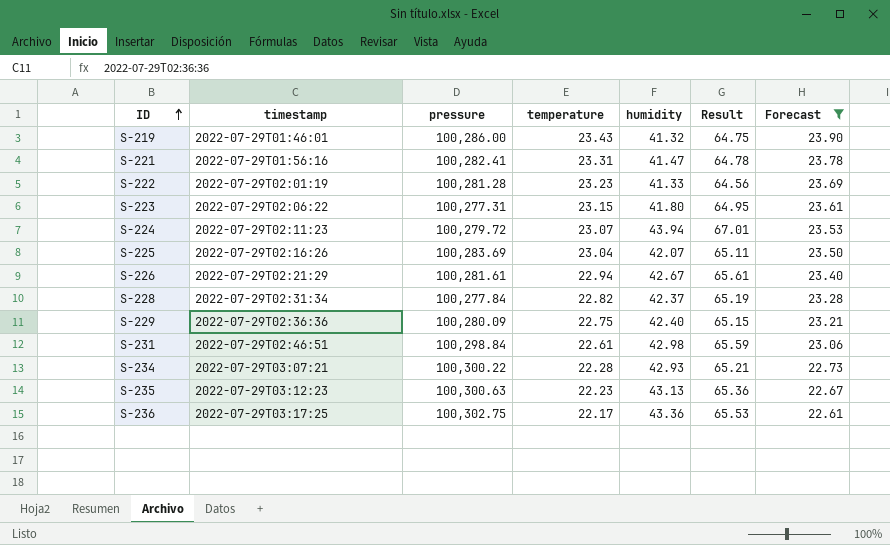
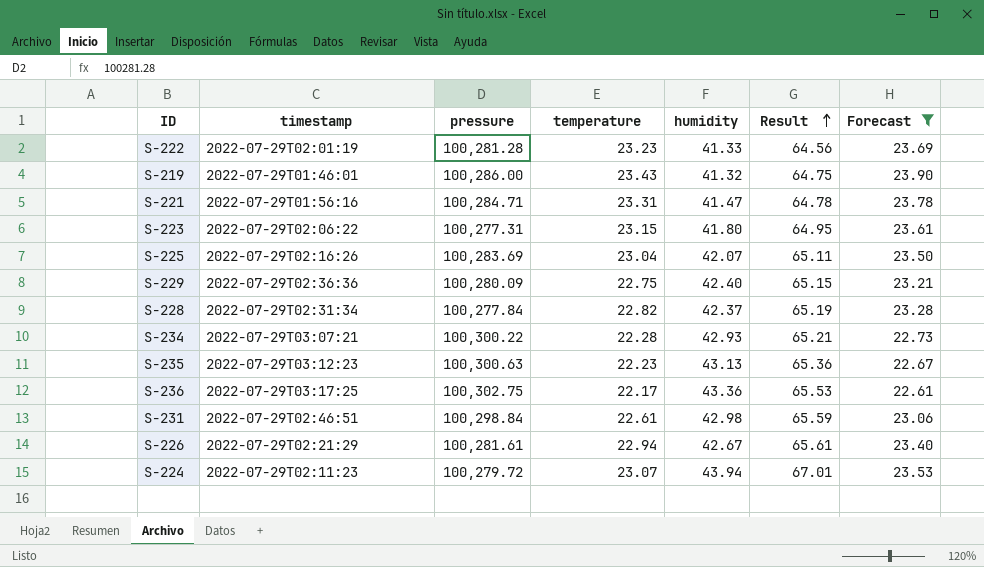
row order: ID ascending -> Result ascending
S-221 | pressure: 100,282.41 -> 100,284.71

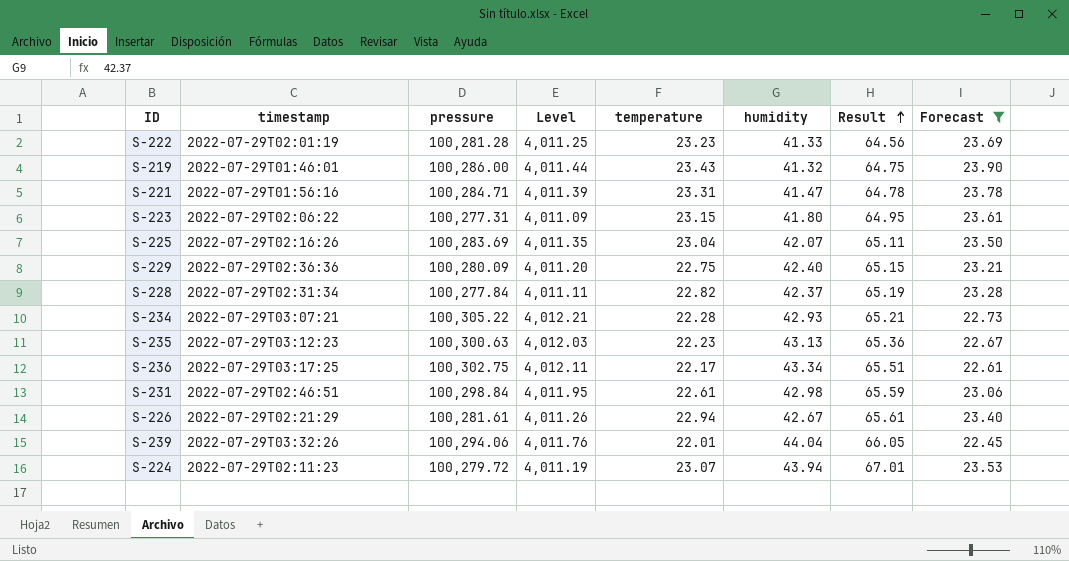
column Level | formula: none -> [pressure] * 0.04
S-234 | pressure: 100,300.22 -> 100,305.22
S-236 | humidity: 43.36 -> 43.34
S-236 | Result: 65.53 -> 65.51
row S-239: none -> 2022-07-29T03:32:26 | 100,294.06 | 4,011.76 | 22.01 | 44.04 | 66.05 | 22.45

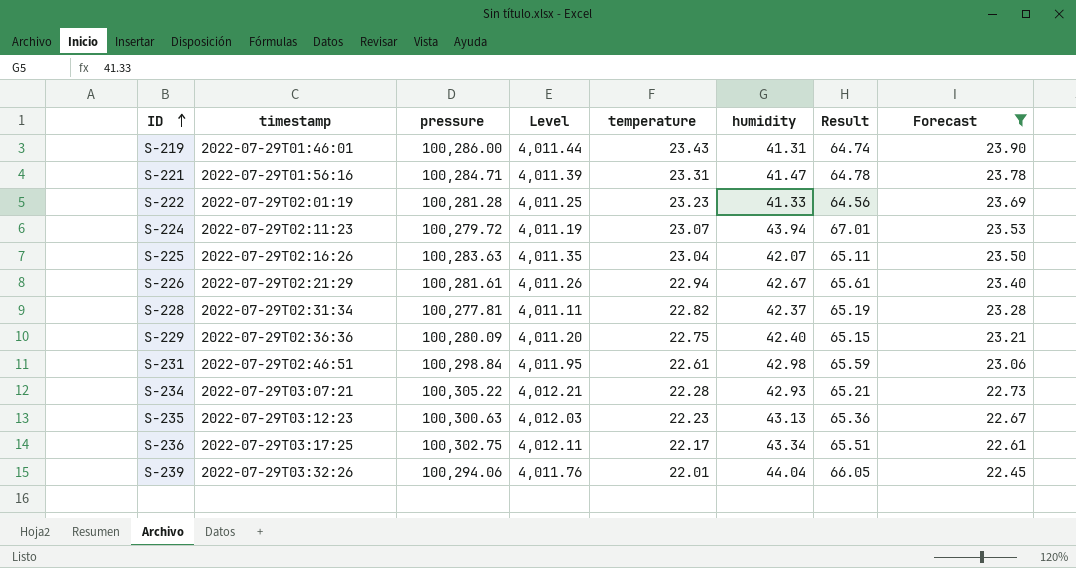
row order: Result ascending -> ID ascending
row S-223: 2022-07-29T02:06:22 | 100,277.31 | 4,011.09 | 23.15 | 41.80 | 64.95 | 23.61 -> none
S-219 | humidity: 41.32 -> 41.31
S-219 | Result: 64.75 -> 64.74
S-225 | pressure: 100,283.69 -> 100,283.63
S-228 | pressure: 100,277.84 -> 100,277.81

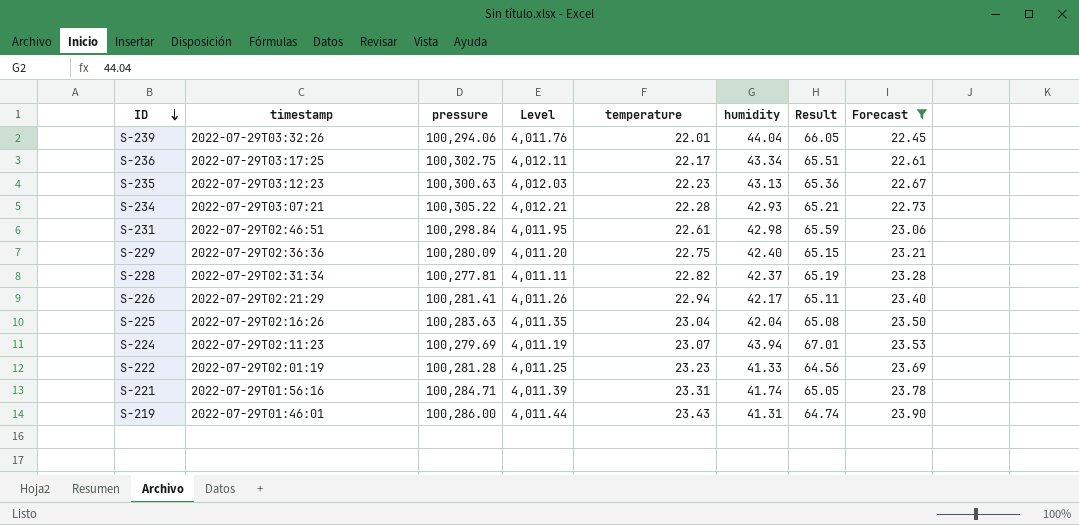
row order: ID ascending -> ID descending
S-226 | pressure: 100,281.61 -> 100,281.41
S-226 | humidity: 42.67 -> 42.17
S-226 | Result: 65.61 -> 65.11
S-225 | humidity: 42.07 -> 42.04
S-225 | Result: 65.11 -> 65.08
S-224 | pressure: 100,279.72 -> 100,279.69
S-221 | humidity: 41.47 -> 41.74
S-221 | Result: 64.78 -> 65.05

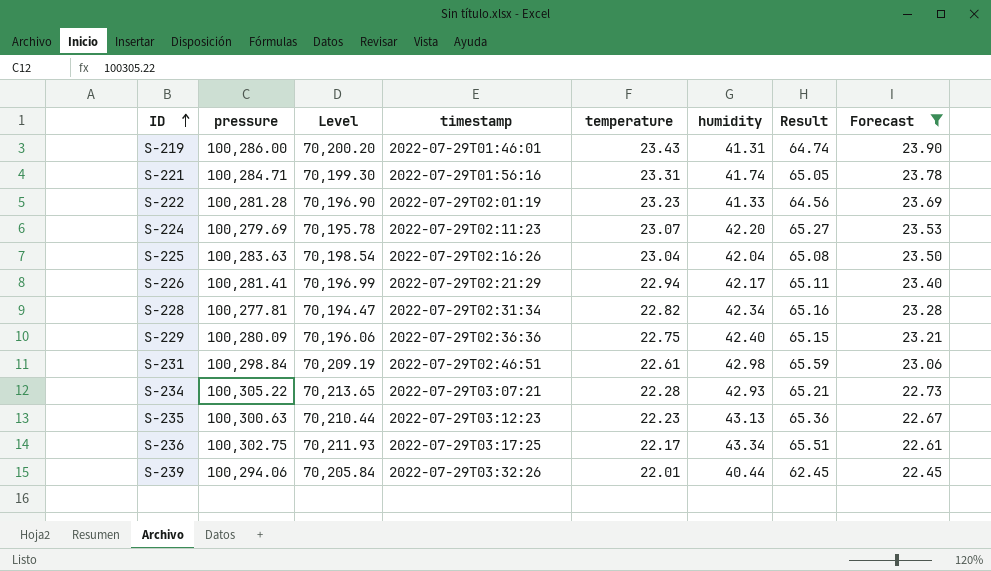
row order: ID descending -> ID ascending
column Level | formula: [pressure] * 0.04 -> [pressure] * 0.7
column timestamp | position: 2 -> 4
S-224 | humidity: 43.94 -> 42.20
S-224 | Result: 67.01 -> 65.27
S-228 | humidity: 42.37 -> 42.34
S-228 | Result: 65.19 -> 65.16
S-239 | humidity: 44.04 -> 40.44
S-239 | Result: 66.05 -> 62.45

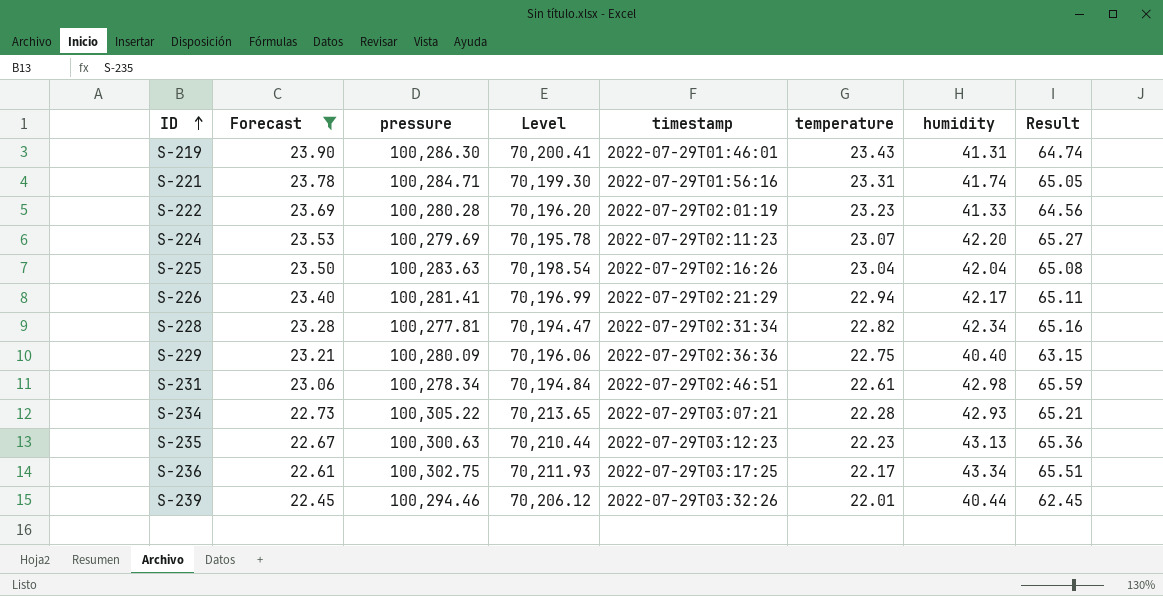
column Forecast | position: 8 -> 2
S-219 | pressure: 100,286.00 -> 100,286.30
S-219 | Level: 70,200.20 -> 70,200.41
S-222 | pressure: 100,281.28 -> 100,280.28
S-222 | Level: 70,196.90 -> 70,196.20
S-229 | humidity: 42.40 -> 40.40
S-229 | Result: 65.15 -> 63.15
S-231 | pressure: 100,298.84 -> 100,278.34
S-231 | Level: 70,209.19 -> 70,194.84
S-239 | pressure: 100,294.06 -> 100,294.46
S-239 | Level: 70,205.84 -> 70,206.12

